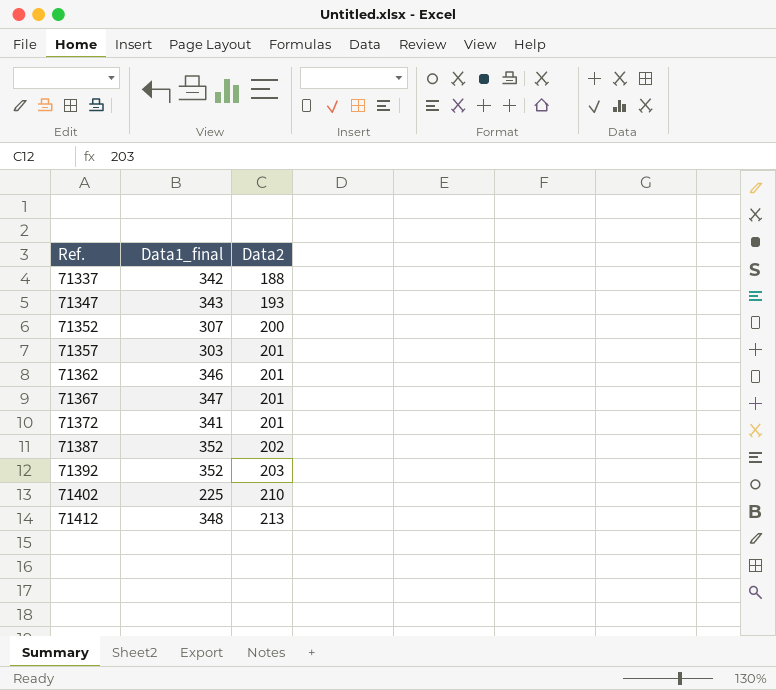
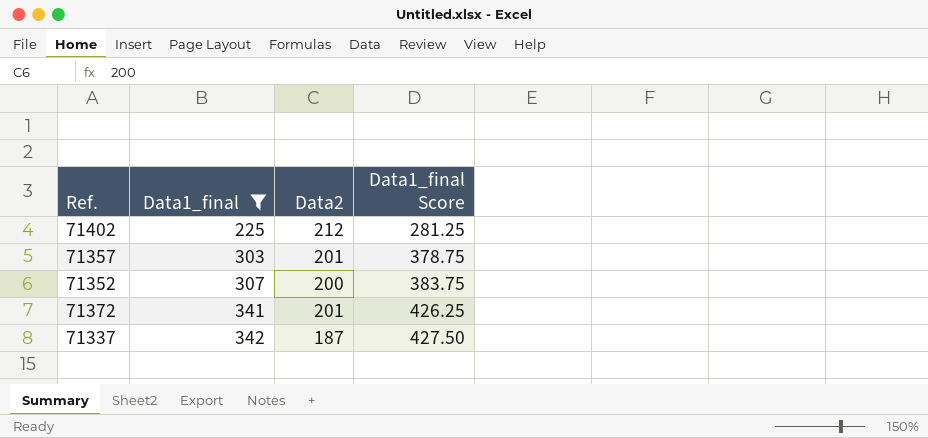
filter: none -> Data1_final <= 342
row order: Ref. ascending -> Data1_final ascending
column Data1_final Score | formula: none -> [Data1_final] * 1.25
71402 | Data2: 210 -> 212
71337 | Data2: 188 -> 187

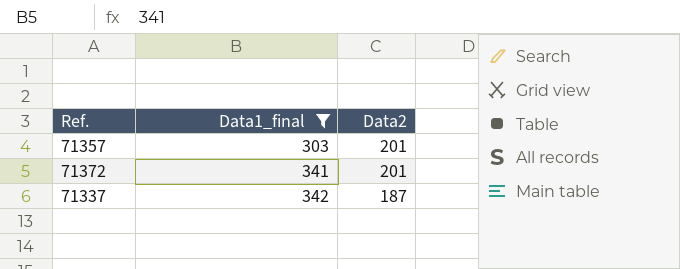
column Data1_final Score | formula: [Data1_final] * 1.25 -> none
row 71402: 225 | 212 | 281.25 -> none
row 71352: 307 | 200 | 383.75 -> none

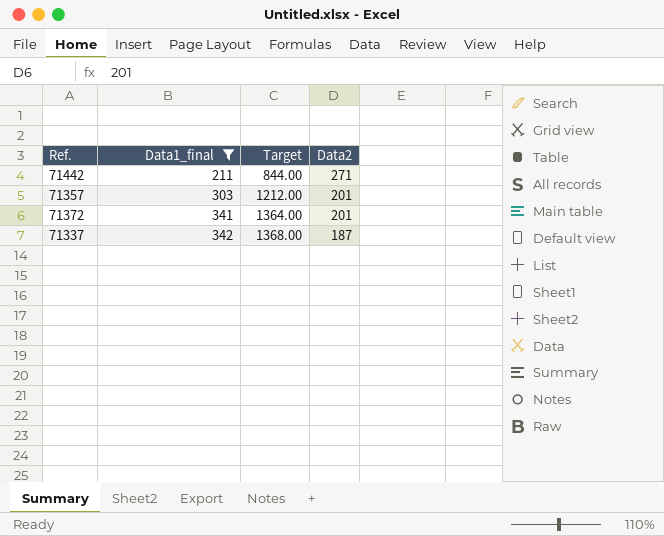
column Target | formula: none -> [Data1_final] * 4
row 71442: none -> 211 | 844.00 | 271

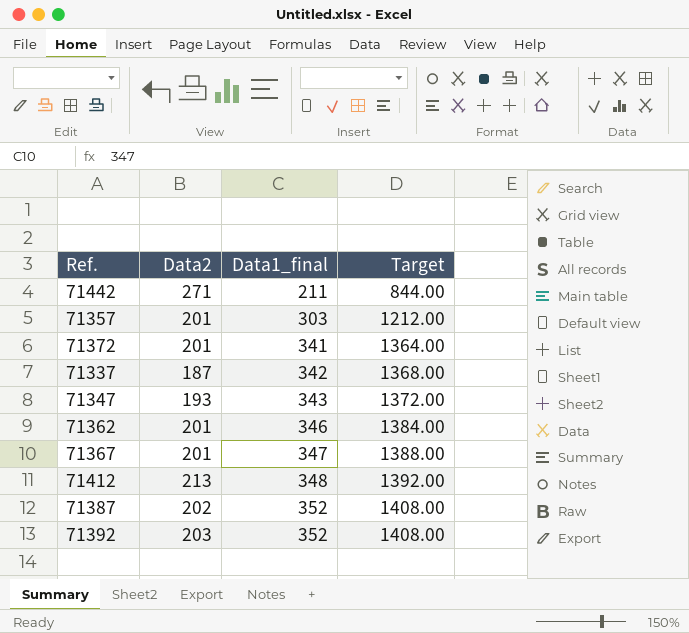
filter: Data1_final <= 342 -> none
column Data2 | position: 4 -> 2

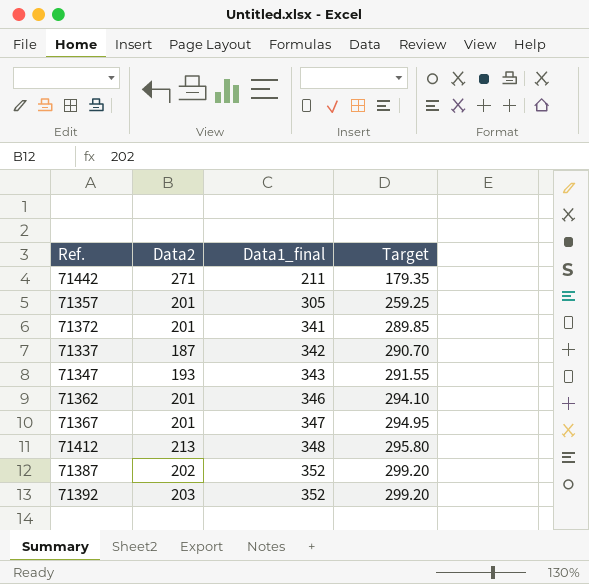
column Target | formula: [Data1_final] * 4 -> [Data1_final] * 0.85
71357 | Data1_final: 303 -> 305

